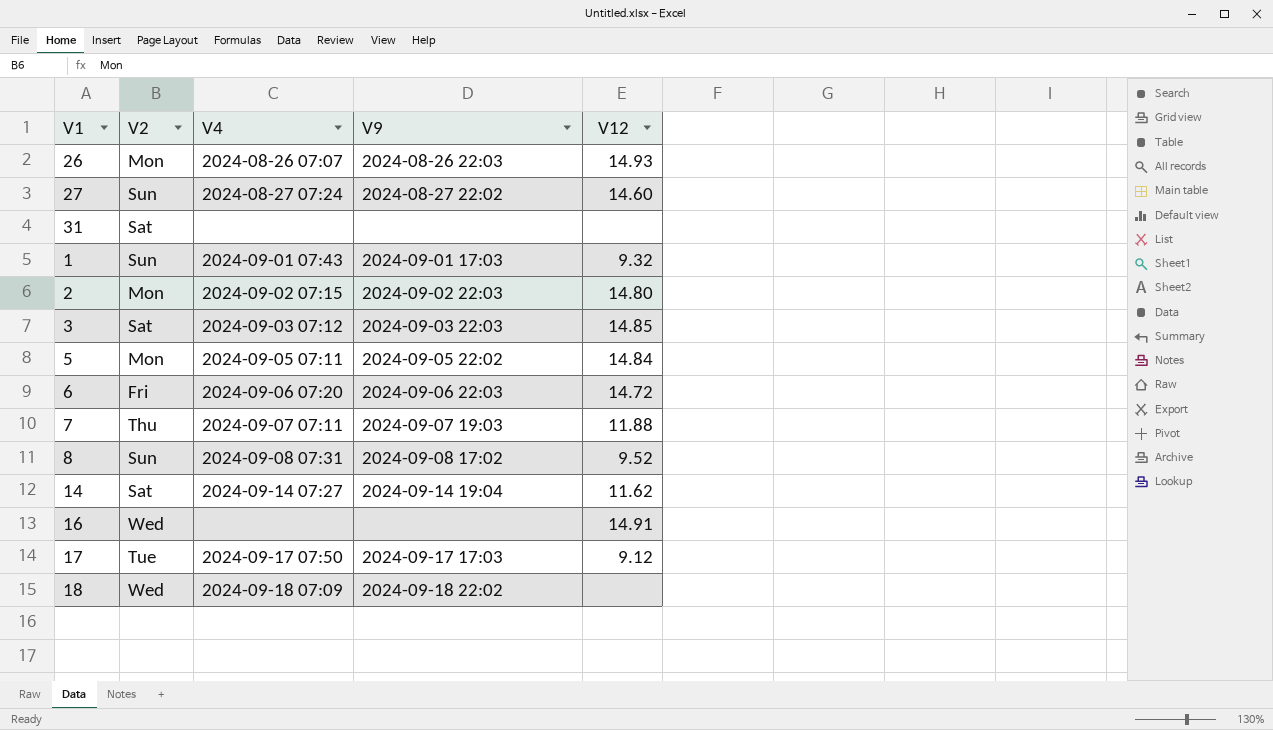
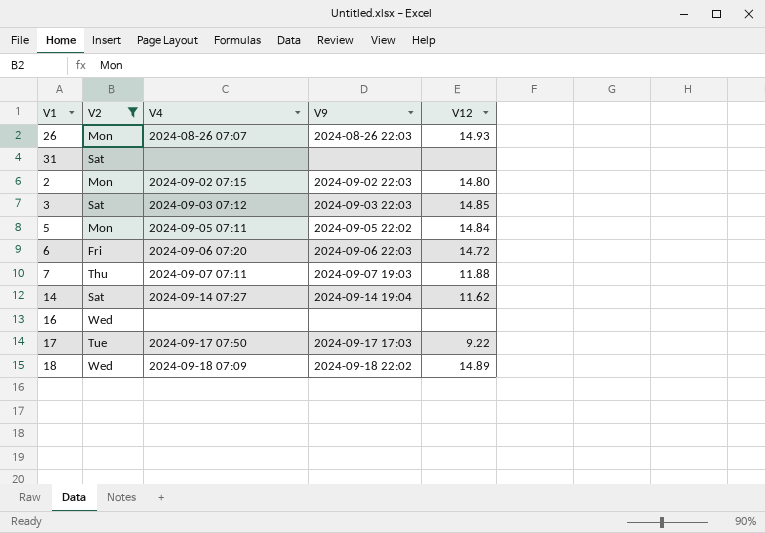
filter: none -> V2 != Sun
16 | V12: 14.91 -> none
17 | V12: 9.12 -> 9.22
18 | V12: none -> 14.89

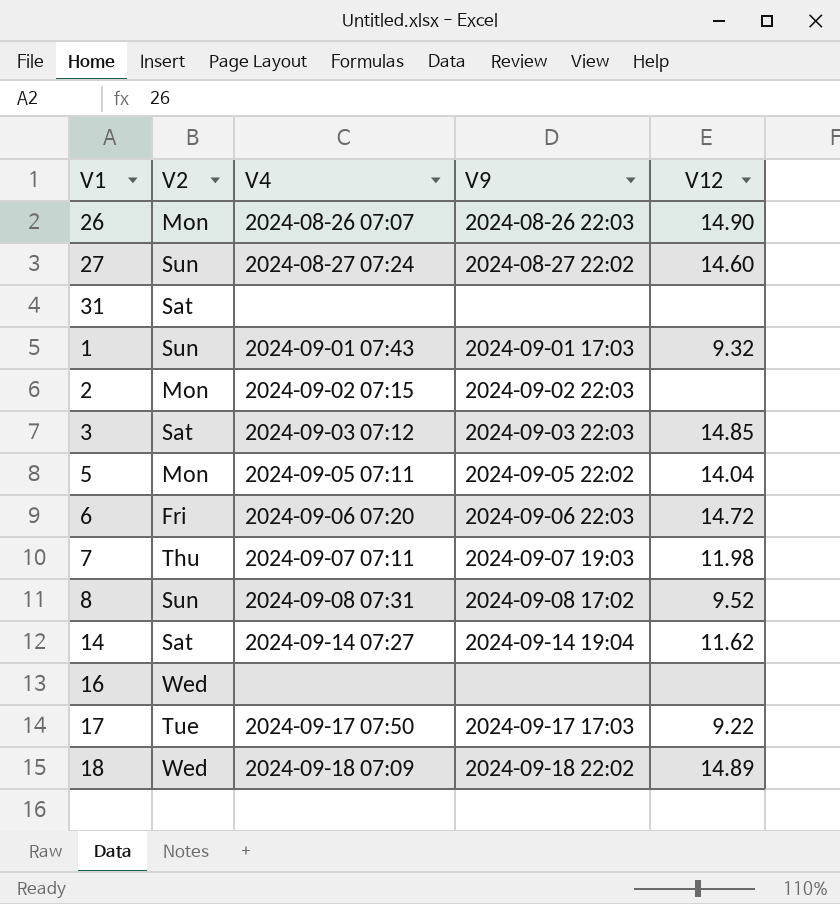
filter: V2 != Sun -> none
26 | V12: 14.93 -> 14.90
2 | V12: 14.80 -> none
5 | V12: 14.84 -> 14.04
7 | V12: 11.88 -> 11.98

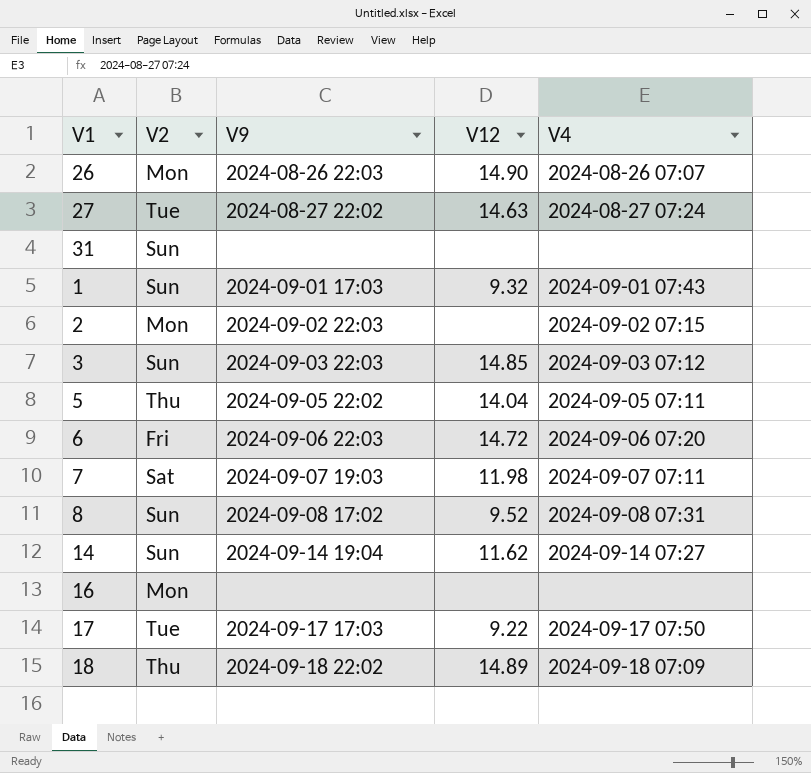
column V4 | position: 3 -> 5
27 | V2: Sun -> Tue
27 | V12: 14.60 -> 14.63
31 | V2: Sat -> Sun
3 | V2: Sat -> Sun
5 | V2: Mon -> Thu
7 | V2: Thu -> Sat
14 | V2: Sat -> Sun
16 | V2: Wed -> Mon
18 | V2: Wed -> Thu

